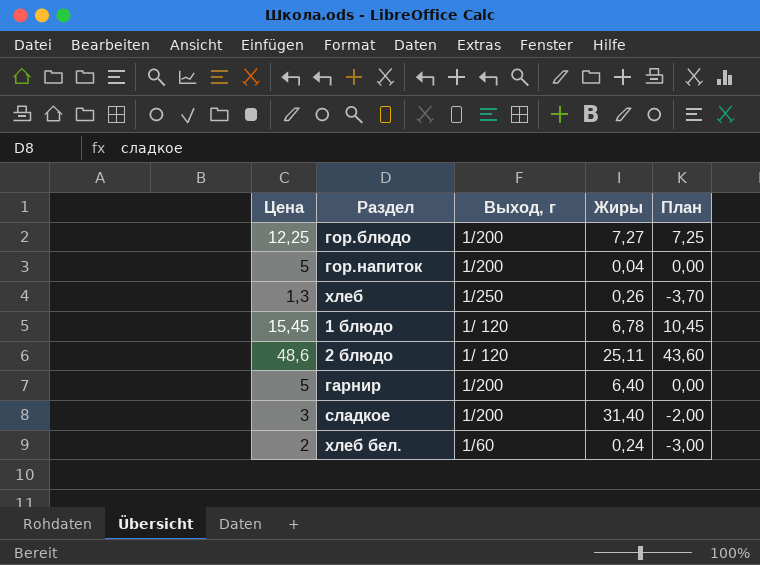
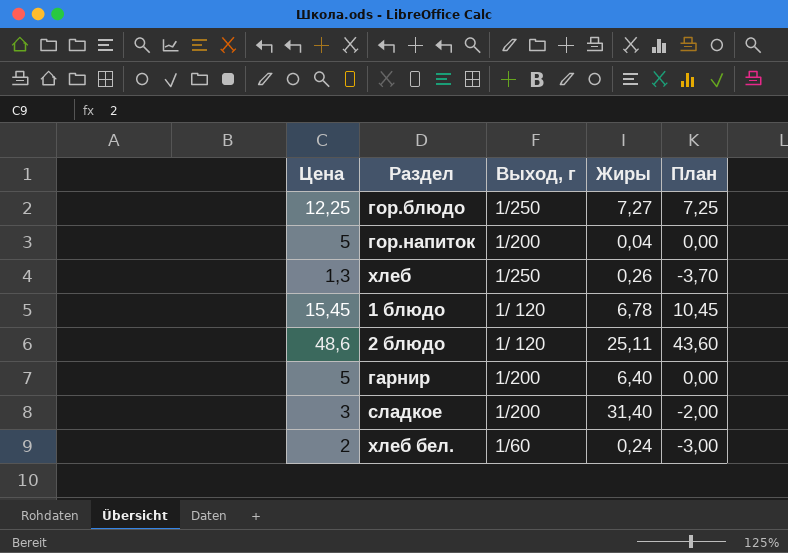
гор.блюдо | Выход, г: 1/200 -> 1/250

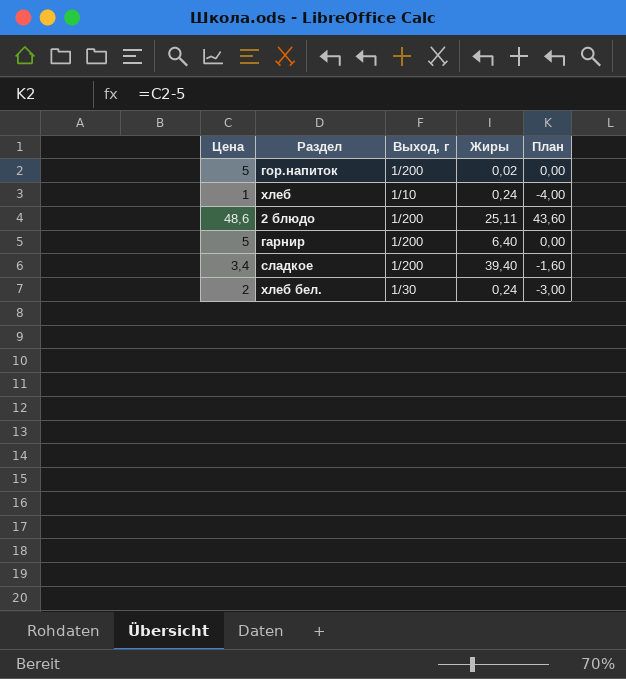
row гор.блюдо: 12,25 | 1/250 | 7,27 | 7,25 -> none
row 1 блюдо: 15,45 | 1/ 120 | 6,78 | 10,45 -> none
гор.напиток | Жиры: 0,04 -> 0,02
хлеб | Цена: 1,3 -> 1
хлеб | Выход, г: 1/250 -> 1/10
хлеб | Жиры: 0,26 -> 0,24
хлеб | План: -3,70 -> -4,00
2 блюдо | Выход, г: 1/ 120 -> 1/200
сладкое | Цена: 3 -> 3,4
сладкое | Жиры: 31,40 -> 39,40
сладкое | План: -2,00 -> -1,60
хлеб бел. | Выход, г: 1/60 -> 1/30

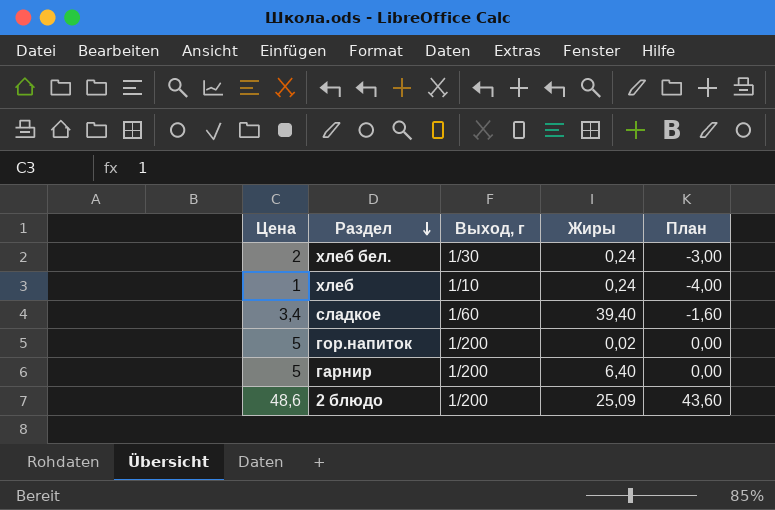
row order: none -> Раздел descending
сладкое | Выход, г: 1/200 -> 1/60
2 блюдо | Жиры: 25,11 -> 25,09

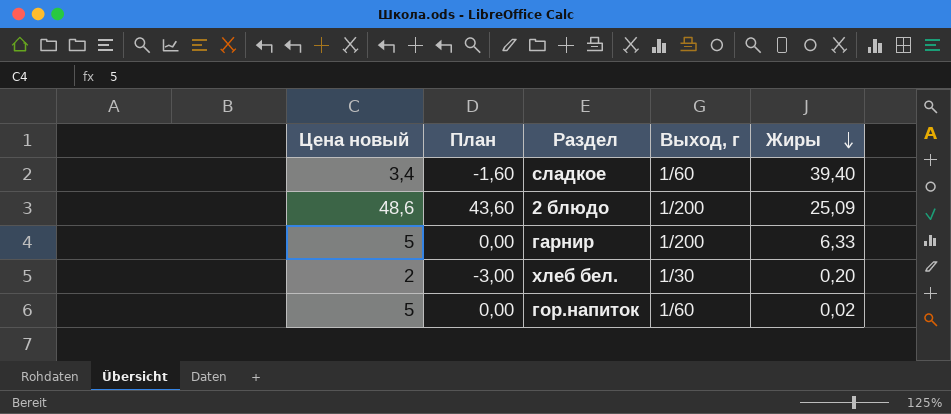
row order: Раздел descending -> Жиры descending
column name: Цена -> Цена новый
column План | position: 5 -> 2
row хлеб: 1 | 1/10 | 0,24 | -4,00 -> none
гарнир | Жиры: 6,40 -> 6,33
хлеб бел. | Жиры: 0,24 -> 0,20
гор.напиток | Выход, г: 1/200 -> 1/60

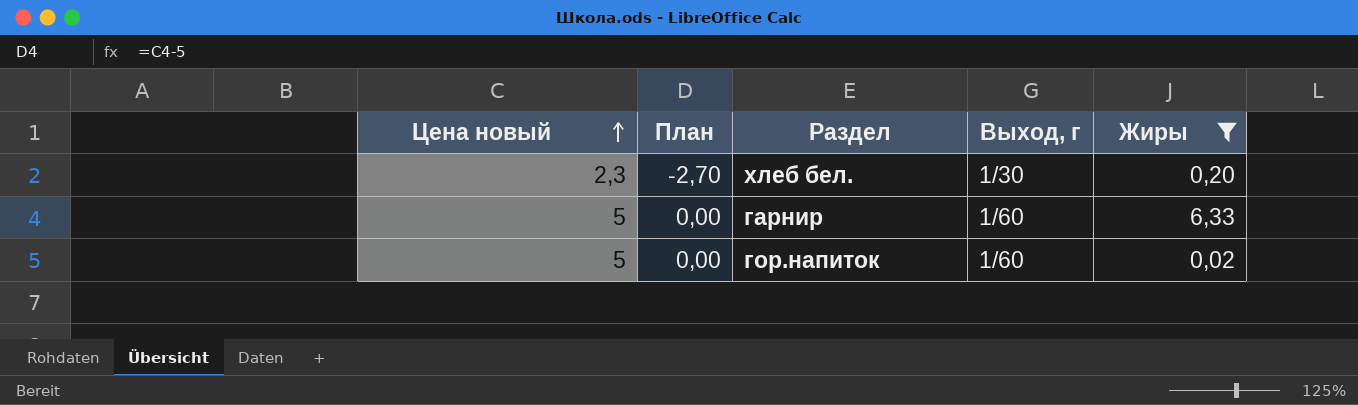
filter: none -> Жиры <= 6,33
row order: Жиры descending -> Цена новый ascending
хлеб бел. | Цена новый: 2 -> 2,3
хлеб бел. | План: -3,00 -> -2,70
гарнир | Выход, г: 1/200 -> 1/60

